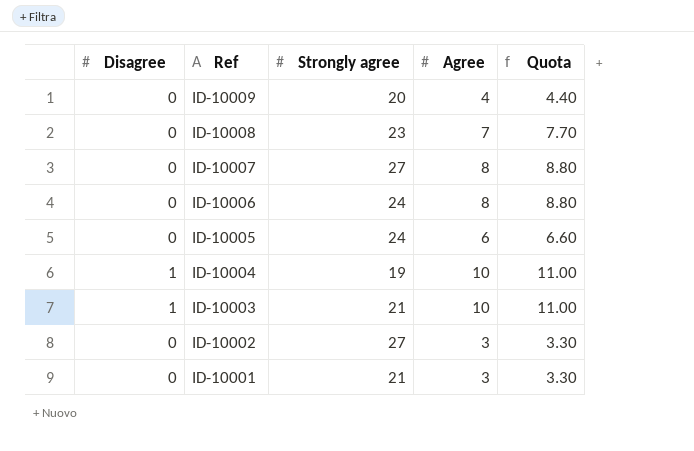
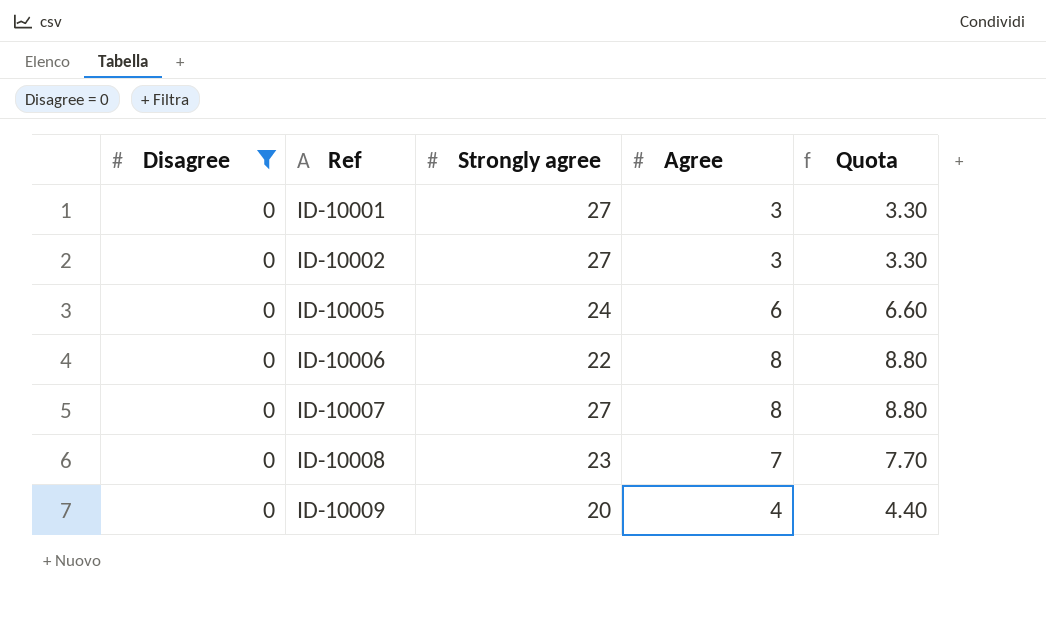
filter: none -> Disagree = 0
row order: Ref descending -> Ref ascending
ID-10001 | Strongly agree: 21 -> 27
ID-10006 | Strongly agree: 24 -> 22

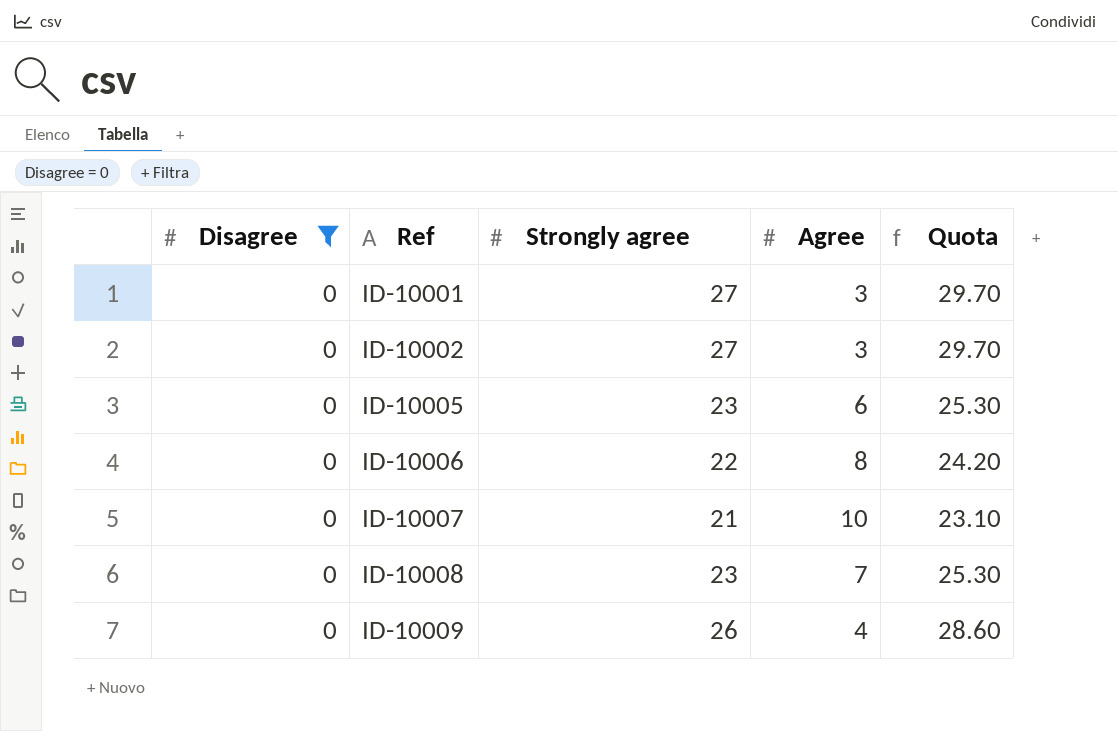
column Quota | formula: [Agree] * 1.1 -> [Strongly agree] * 1.1
ID-10005 | Strongly agree: 24 -> 23
ID-10007 | Strongly agree: 27 -> 21
ID-10007 | Agree: 8 -> 10
ID-10009 | Strongly agree: 20 -> 26

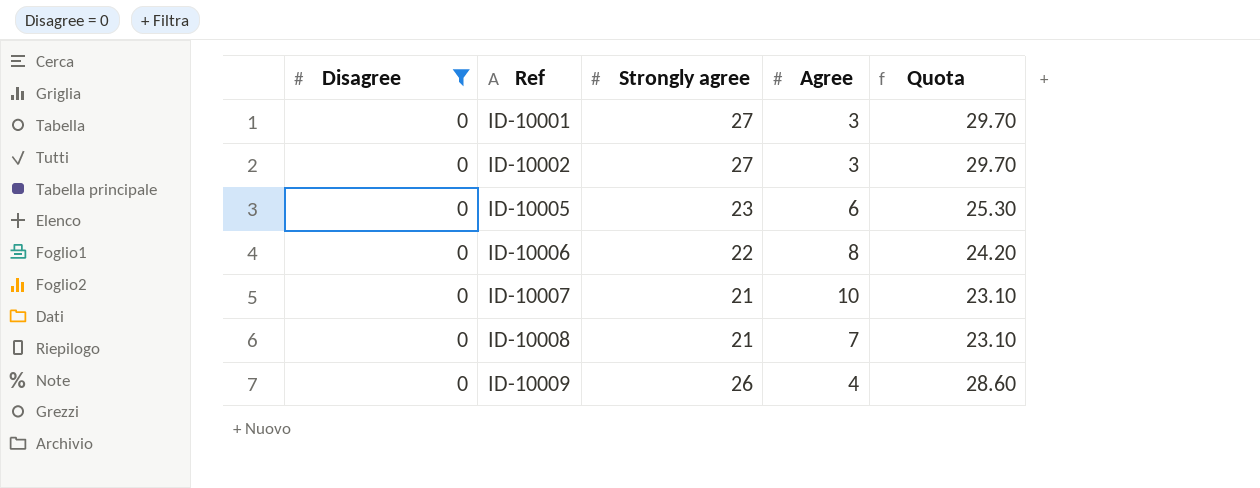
ID-10008 | Strongly agree: 23 -> 21
ID-10008 | Quota: 25.30 -> 23.10

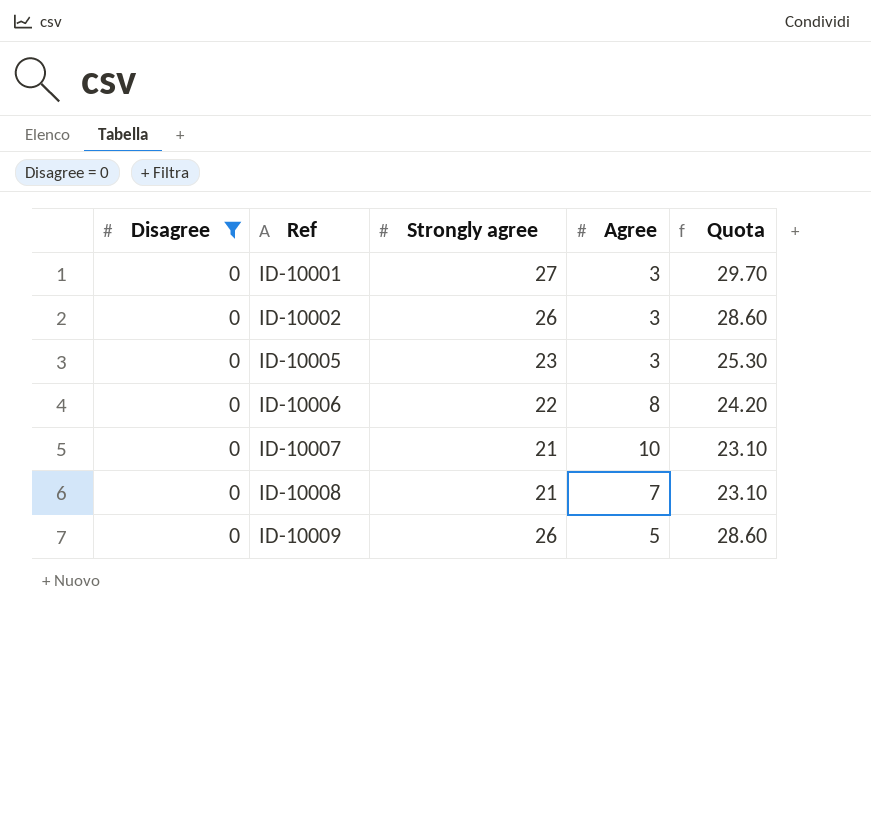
ID-10002 | Strongly agree: 27 -> 26
ID-10002 | Quota: 29.70 -> 28.60
ID-10005 | Agree: 6 -> 3
ID-10009 | Agree: 4 -> 5

